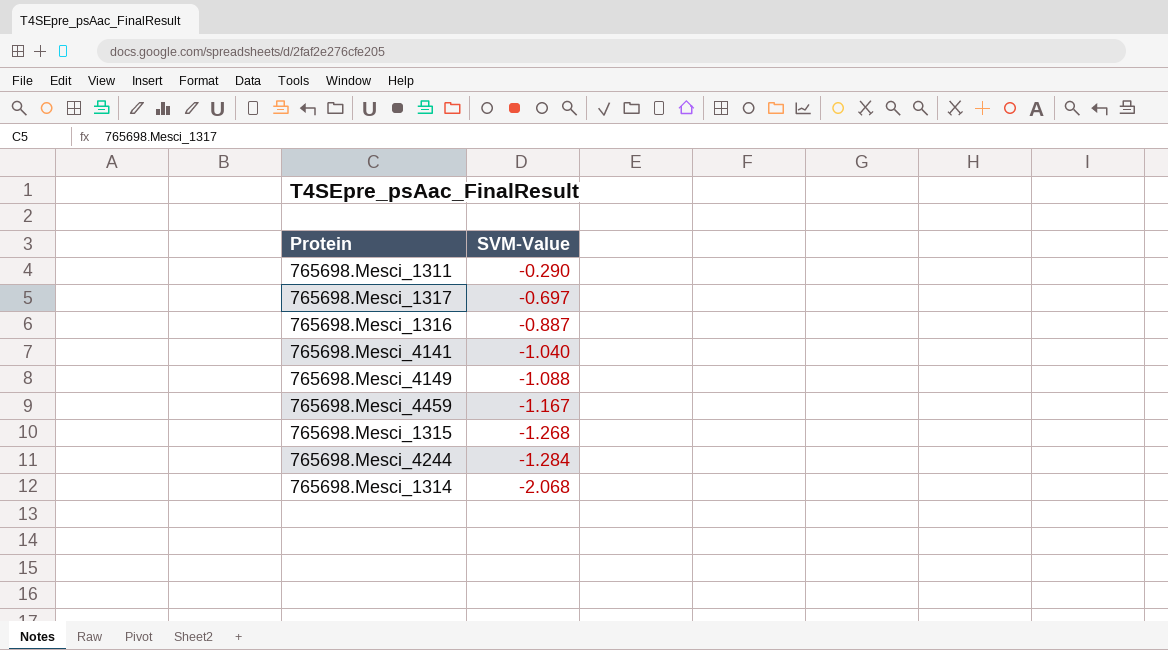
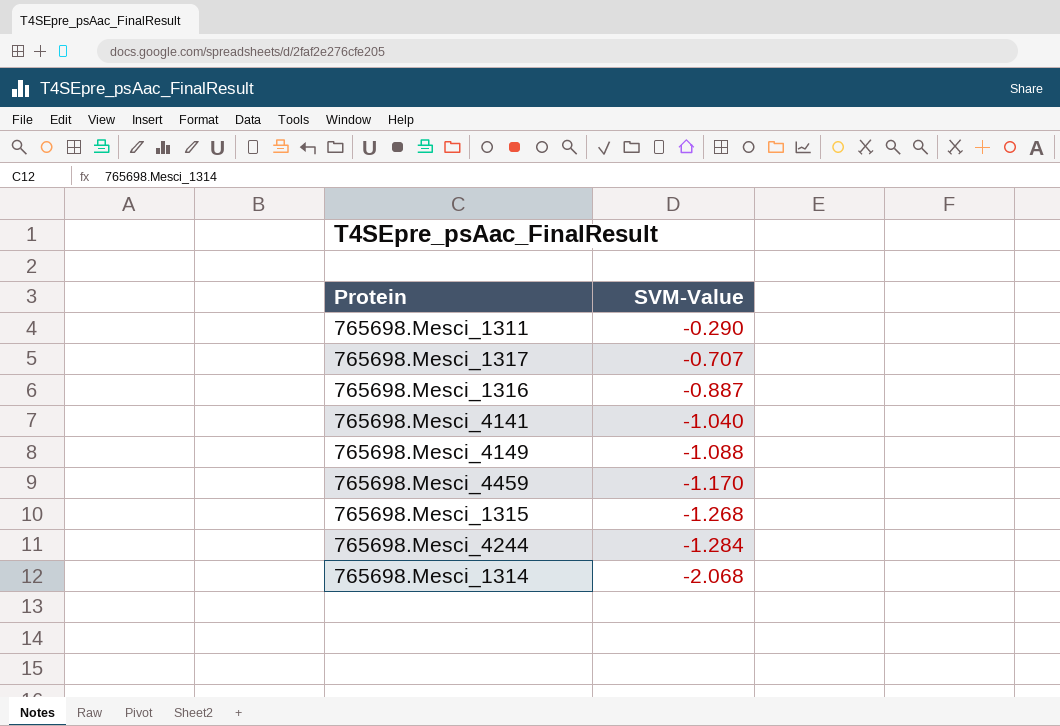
765698.Mesci_1317 | SVM-Value: -0.697 -> -0.707
765698.Mesci_4459 | SVM-Value: -1.167 -> -1.170

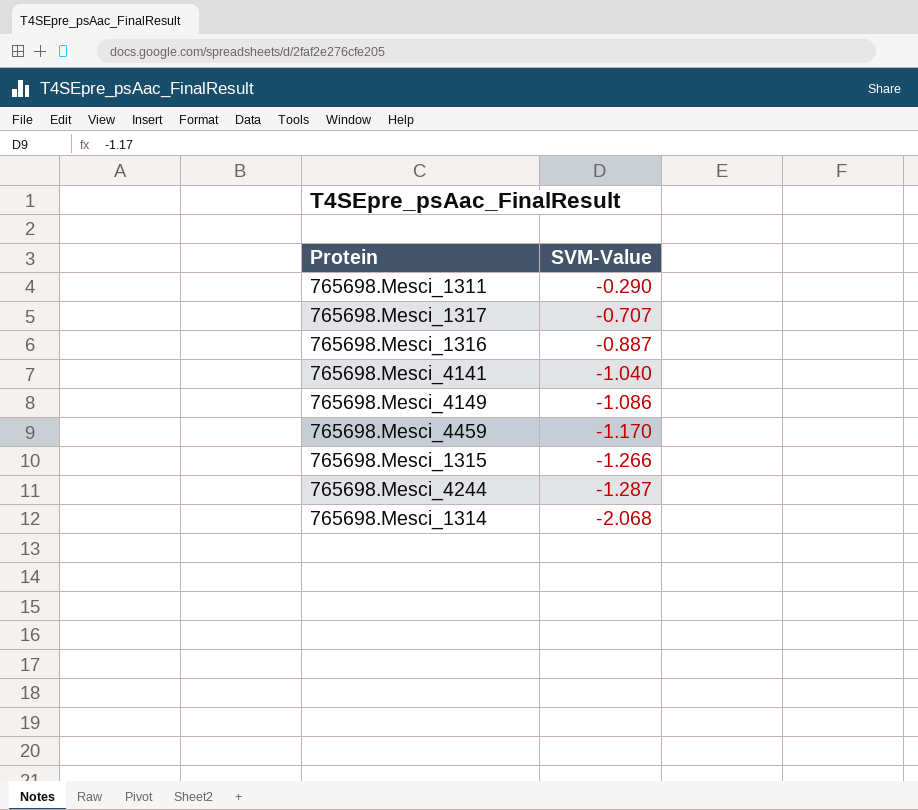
765698.Mesci_4149 | SVM-Value: -1.088 -> -1.086
765698.Mesci_1315 | SVM-Value: -1.268 -> -1.266
765698.Mesci_4244 | SVM-Value: -1.284 -> -1.287

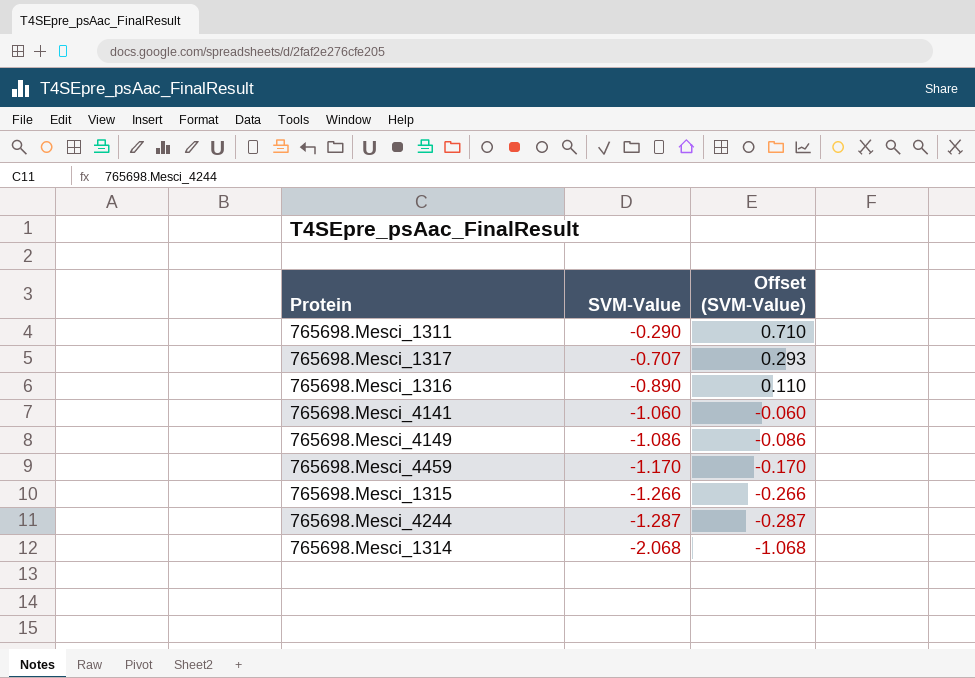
column Offset (SVM-Value) | formula: none -> [SVM-Value] + 1
765698.Mesci_1316 | SVM-Value: -0.887 -> -0.890
765698.Mesci_4141 | SVM-Value: -1.040 -> -1.060

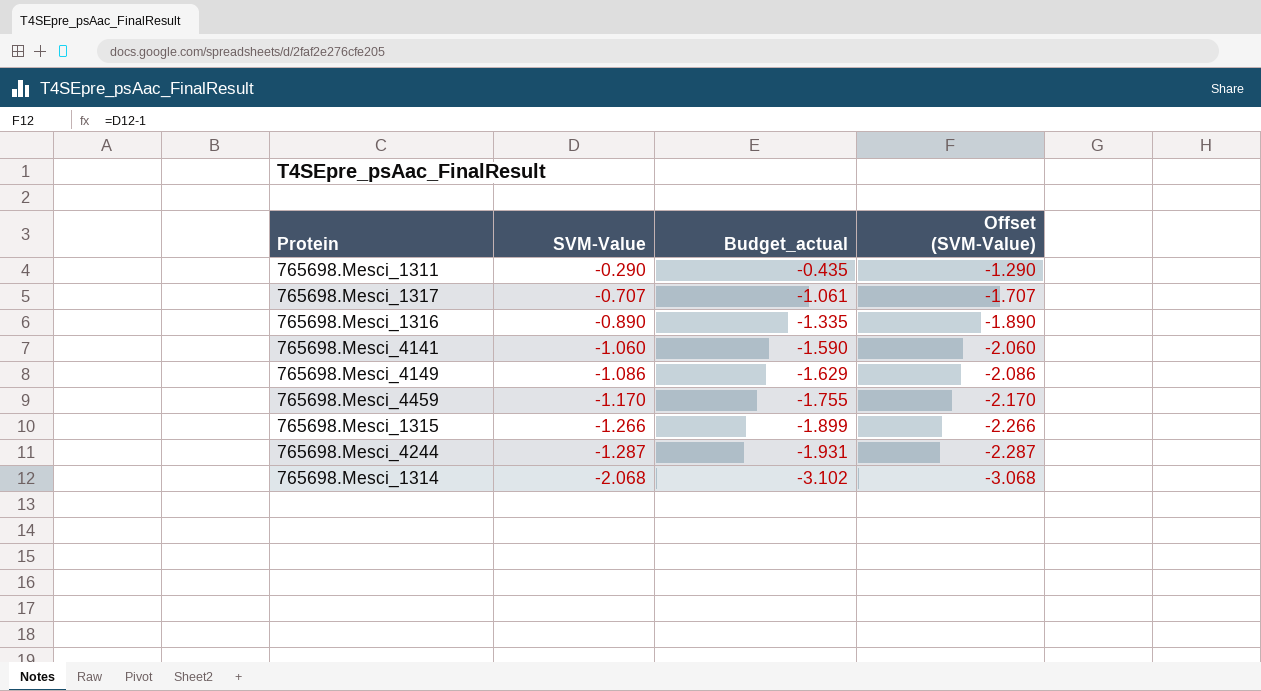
column Budget_actual | formula: none -> [SVM-Value] * 1.5
column Offset (SVM-Value) | formula: [SVM-Value] + 1 -> [SVM-Value] - 1

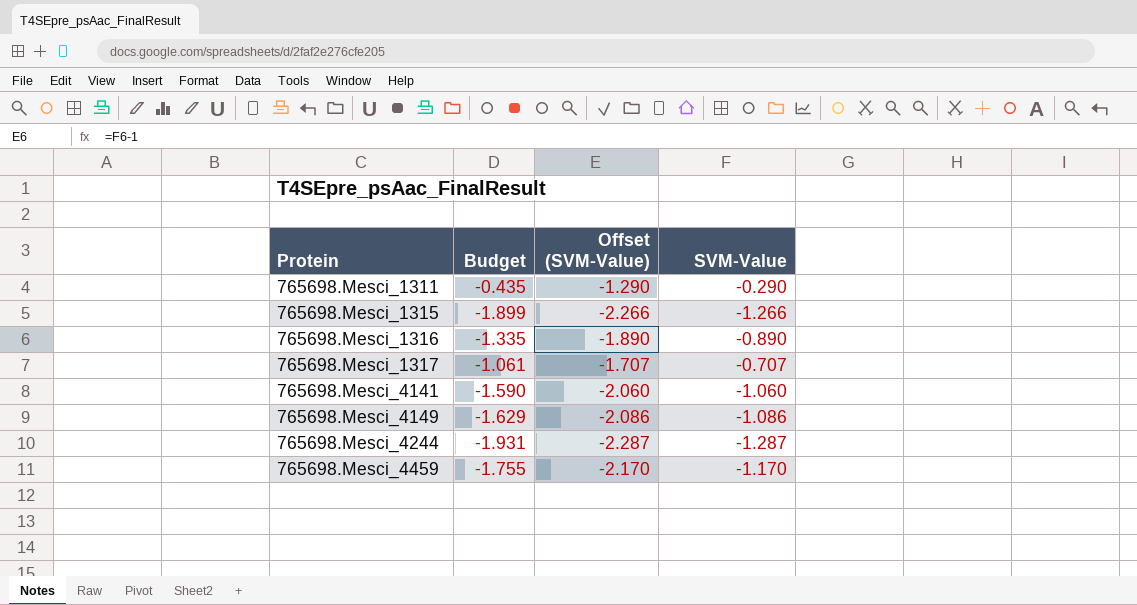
row order: SVM-Value descending -> Protein ascending
column name: Budget_actual -> Budget
column SVM-Value | position: 2 -> 4
row 765698.Mesci_1314: -2.068 | -3.102 | -3.068 -> none

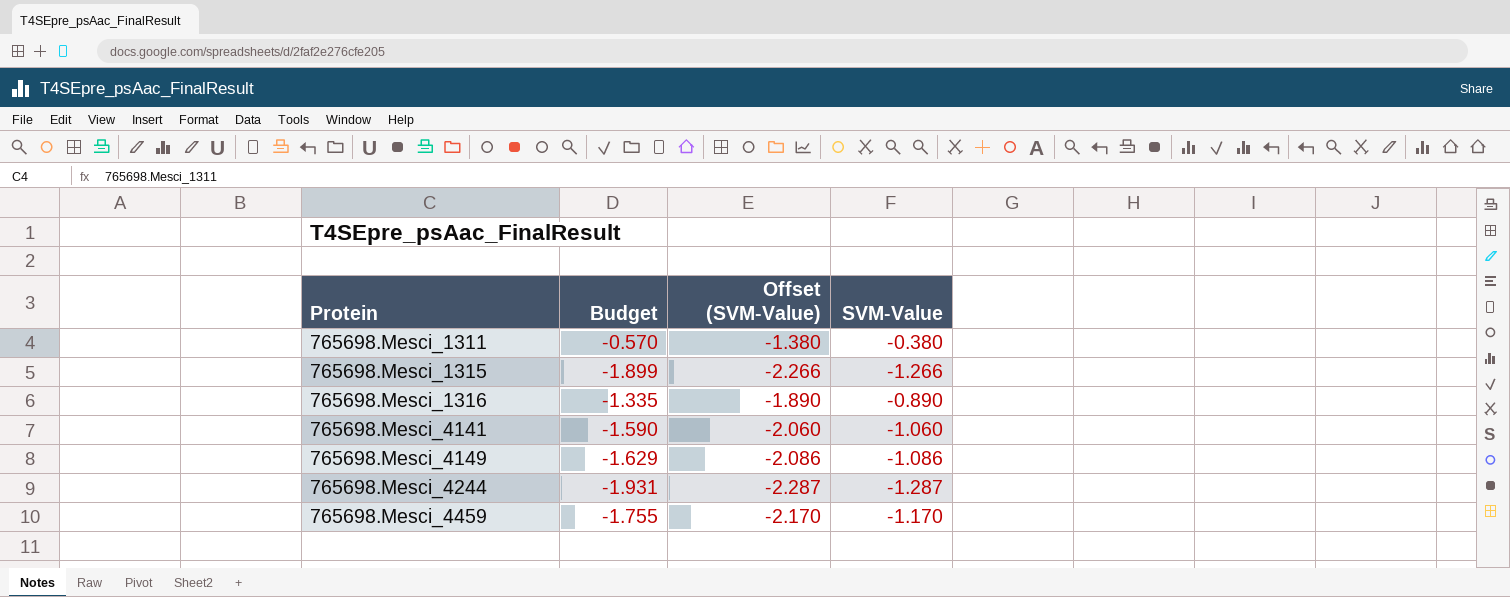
row 765698.Mesci_1317: -1.061 | -1.707 | -0.707 -> none
765698.Mesci_1311 | Budget: -0.435 -> -0.570
765698.Mesci_1311 | Offset (SVM-Value): -1.290 -> -1.380
765698.Mesci_1311 | SVM-Value: -0.290 -> -0.380

